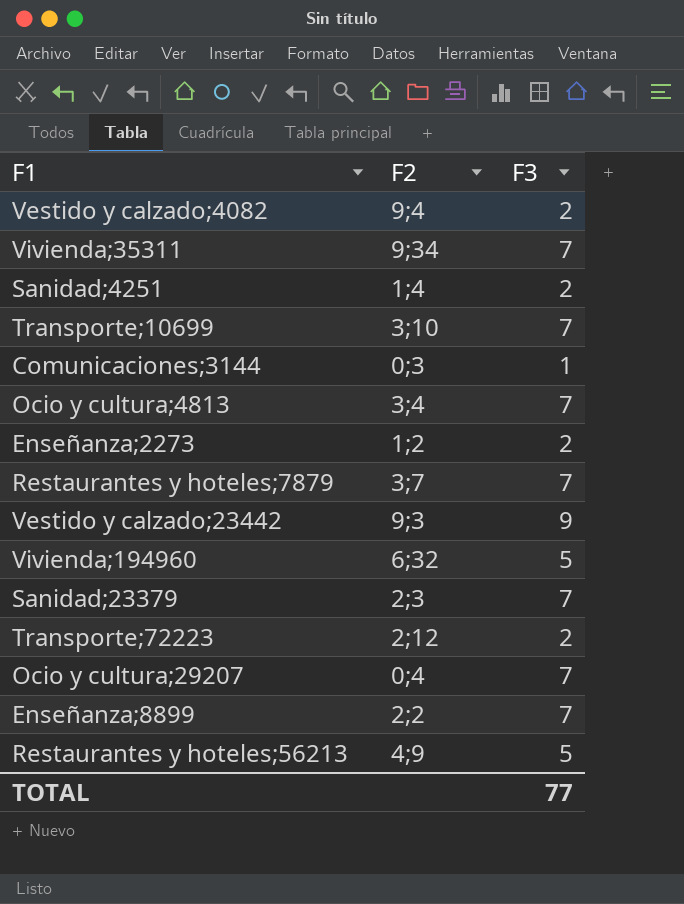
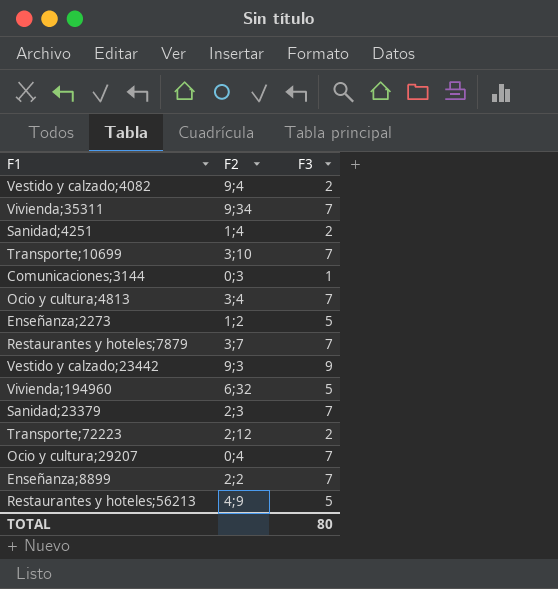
Enseñanza;2273 | F3: 2 -> 5
TOTAL | F3: 77 -> 80

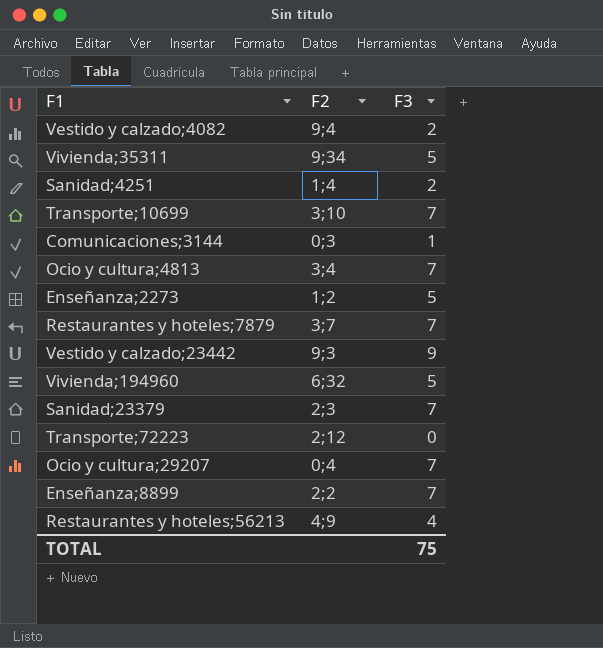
Vivienda;35311 | F3: 7 -> 5
Transporte;72223 | F3: 2 -> 0
Restaurantes y hoteles;56213 | F3: 5 -> 4
TOTAL | F3: 80 -> 75

